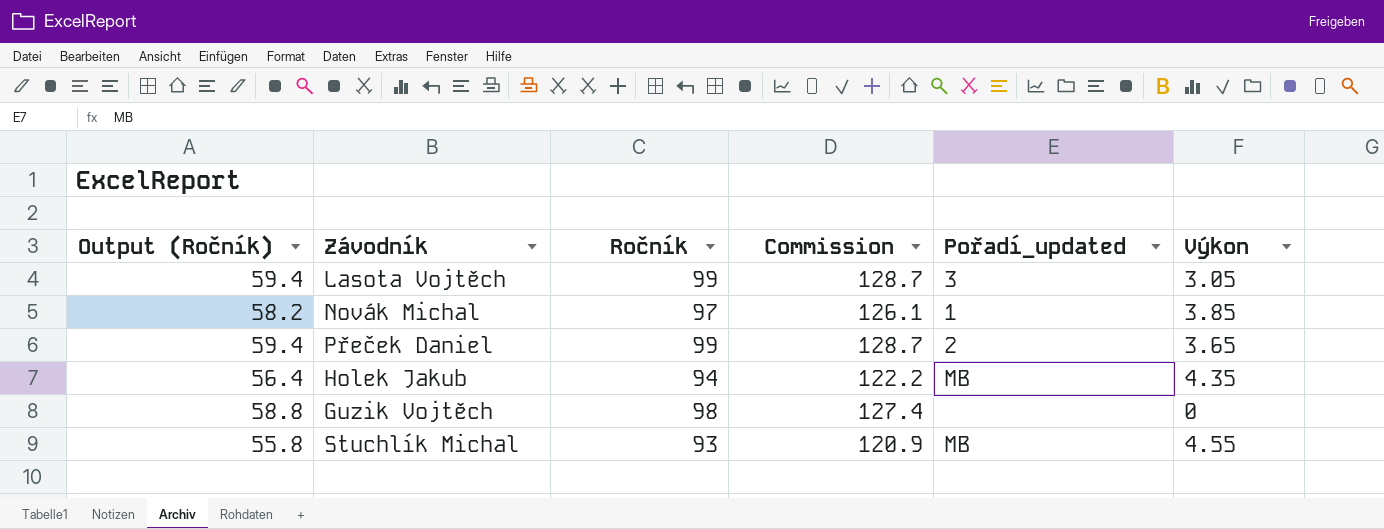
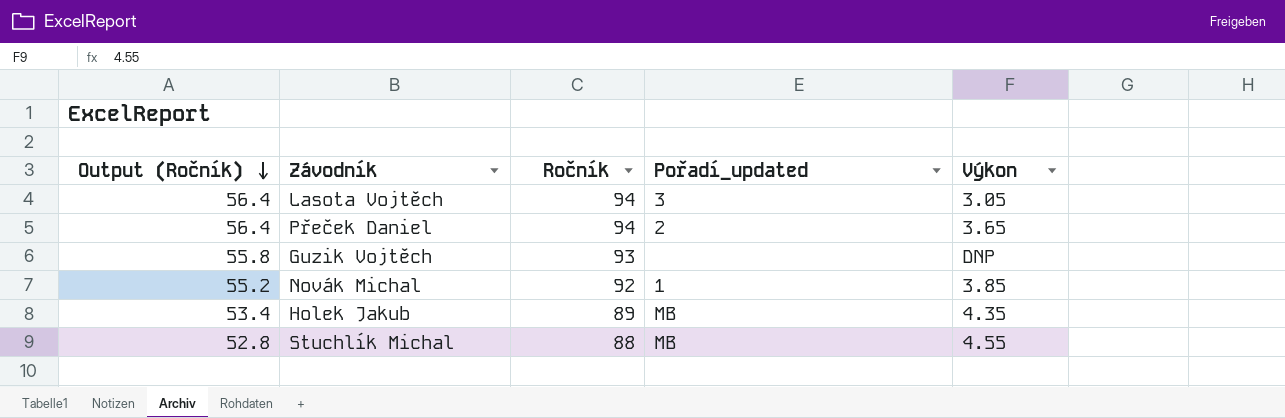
row order: none -> Output (Ročník) descending
column Commission | formula: [Ročník] * 1.3 -> none
Lasota Vojtěch | Output (Ročník): 59.4 -> 56.4
Lasota Vojtěch | Ročník: 99 -> 94
Přeček Daniel | Output (Ročník): 59.4 -> 56.4
Přeček Daniel | Ročník: 99 -> 94
Guzik Vojtěch | Output (Ročník): 58.8 -> 55.8
Guzik Vojtěch | Ročník: 98 -> 93
Guzik Vojtěch | Výkon: 0 -> DNP
Novák Michal | Output (Ročník): 58.2 -> 55.2
Novák Michal | Ročník: 97 -> 92
Holek Jakub | Output (Ročník): 56.4 -> 53.4
Holek Jakub | Ročník: 94 -> 89
Stuchlík Michal | Output (Ročník): 55.8 -> 52.8
Stuchlík Michal | Ročník: 93 -> 88

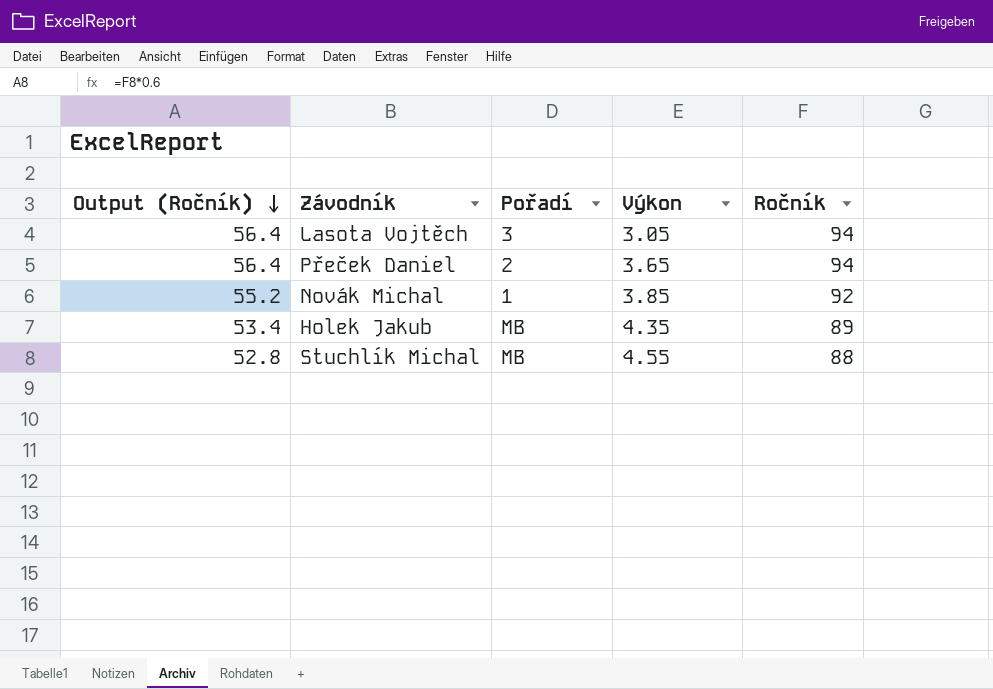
column name: Pořadí_updated -> Pořadí
column Ročník | position: 3 -> 5
row Guzik Vojtěch: 55.8 | 93 | none | DNP -> none

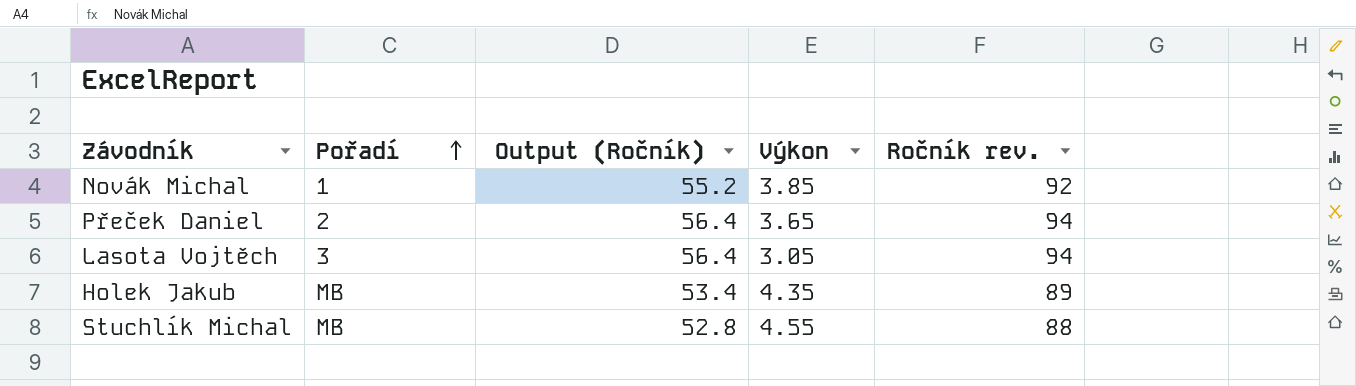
row order: Output (Ročník) descending -> Pořadí ascending
column Output (Ročník) | position: 1 -> 3
column name: Ročník -> Ročník rev.

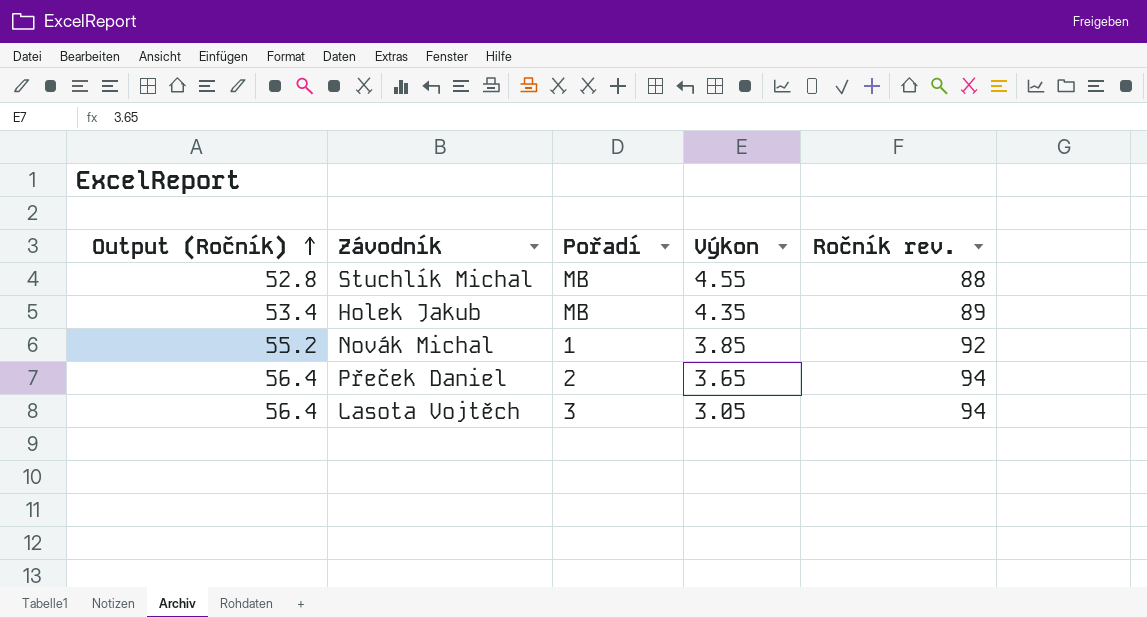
row order: Pořadí ascending -> Output (Ročník) ascending
column Output (Ročník) | position: 3 -> 1

